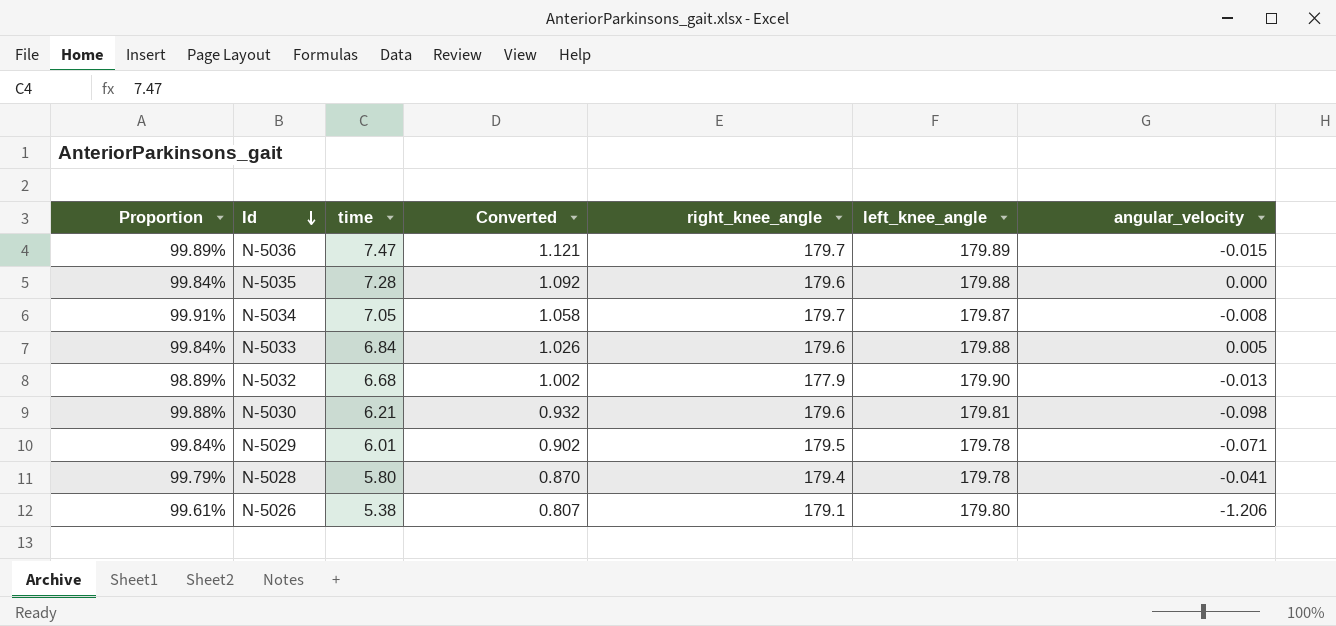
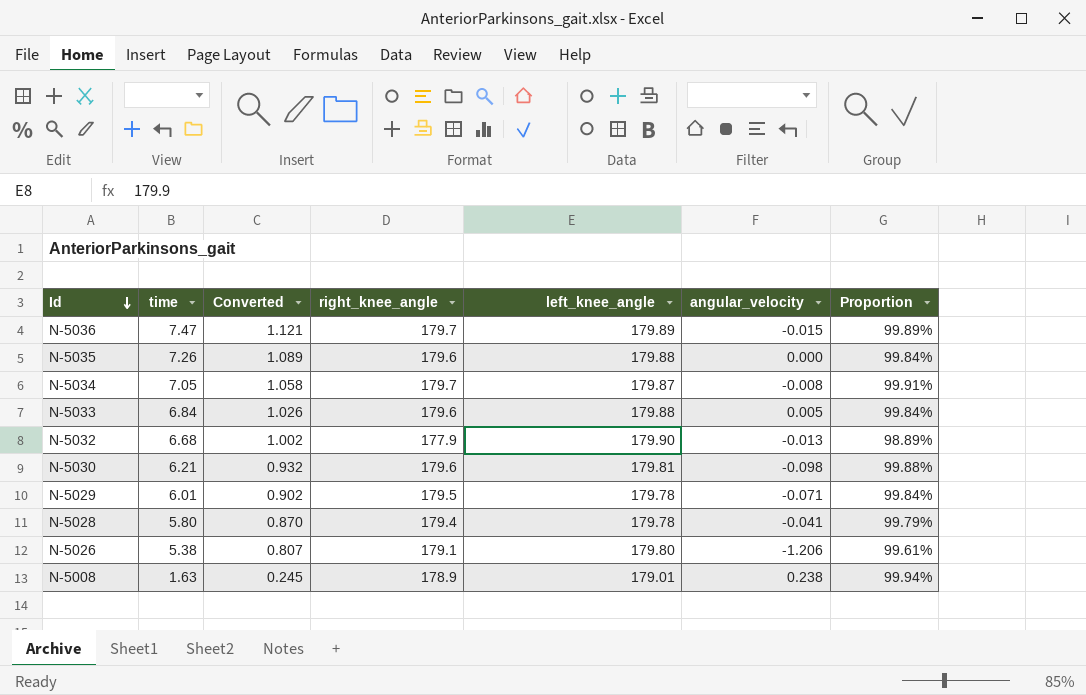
column Proportion | position: 1 -> 7
N-5035 | time: 7.28 -> 7.26
N-5035 | Converted: 1.092 -> 1.089
row N-5008: none -> 1.63 | 0.245 | 178.9 | 179.01 | 0.238 | 99.94%

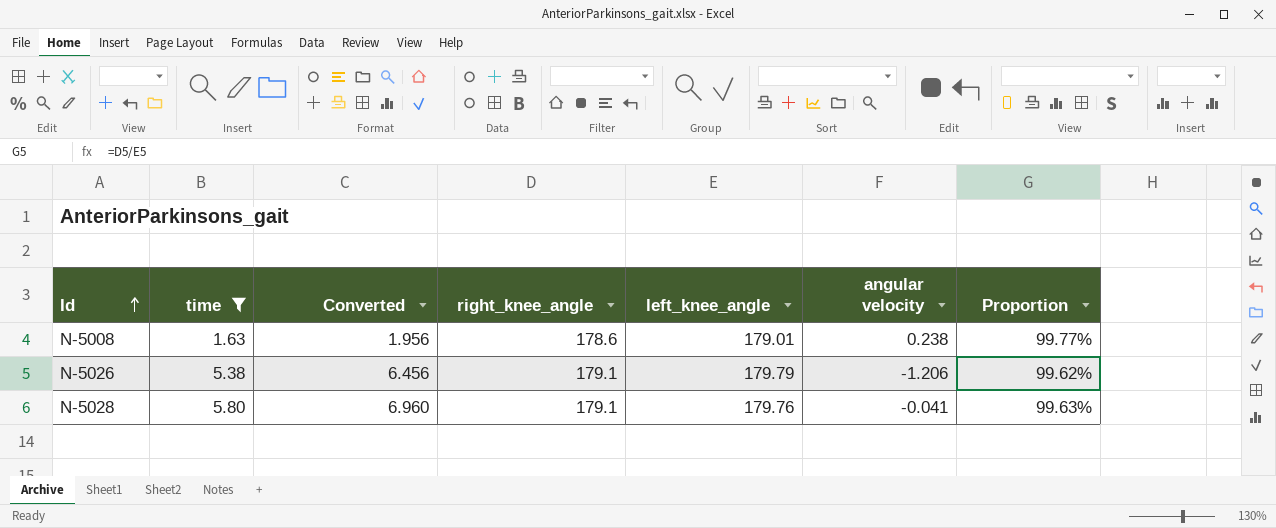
filter: none -> time <= 5.80
row order: Id descending -> Id ascending
column Converted | formula: [time] * 0.15 -> [time] * 1.2
column name: angular_velocity -> angular velocity
N-5008 | right_knee_angle: 178.9 -> 178.6
N-5008 | Proportion: 99.94% -> 99.77%
N-5026 | left_knee_angle: 179.80 -> 179.79
N-5026 | Proportion: 99.61% -> 99.62%
N-5028 | right_knee_angle: 179.4 -> 179.1
N-5028 | left_knee_angle: 179.78 -> 179.76
N-5028 | Proportion: 99.79% -> 99.63%

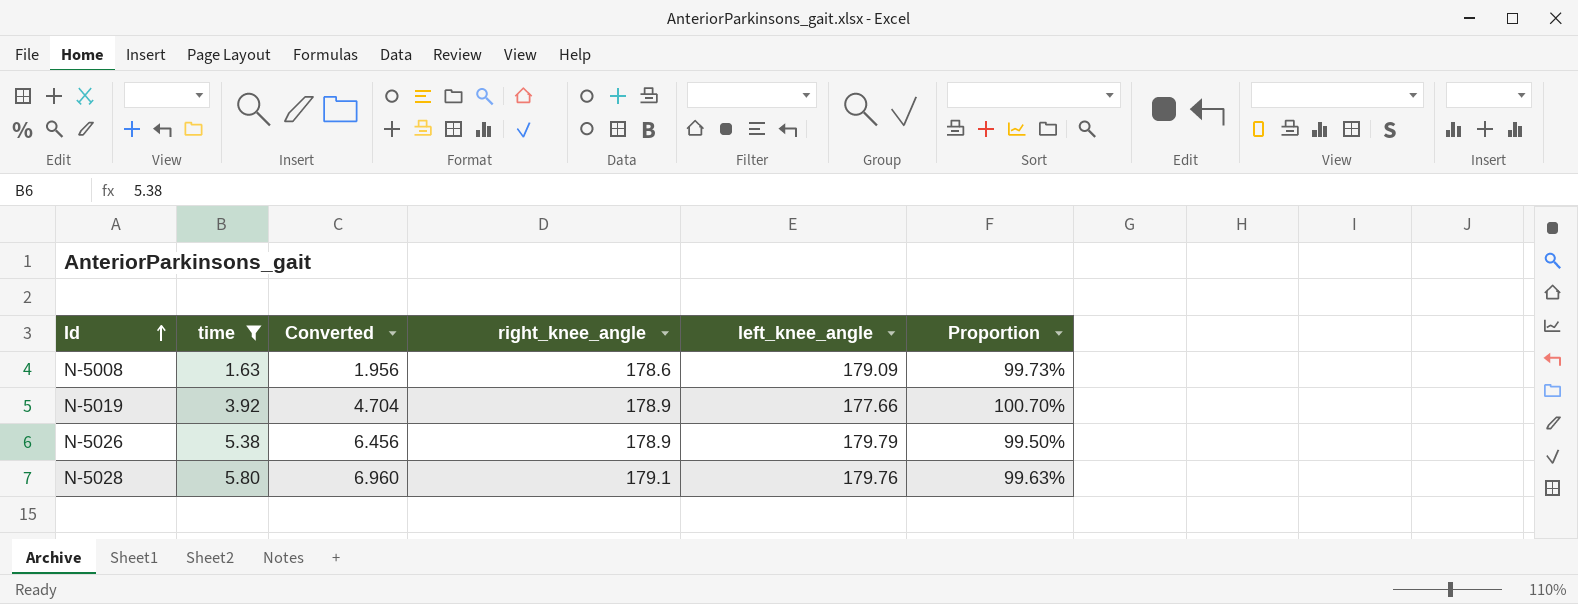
column angular velocity | position: 6 -> none
N-5008 | left_knee_angle: 179.01 -> 179.09
N-5008 | Proportion: 99.77% -> 99.73%
row N-5019: none -> 3.92 | 4.704 | 178.9 | 177.66 | 100.70%
N-5026 | right_knee_angle: 179.1 -> 178.9
N-5026 | Proportion: 99.62% -> 99.50%

